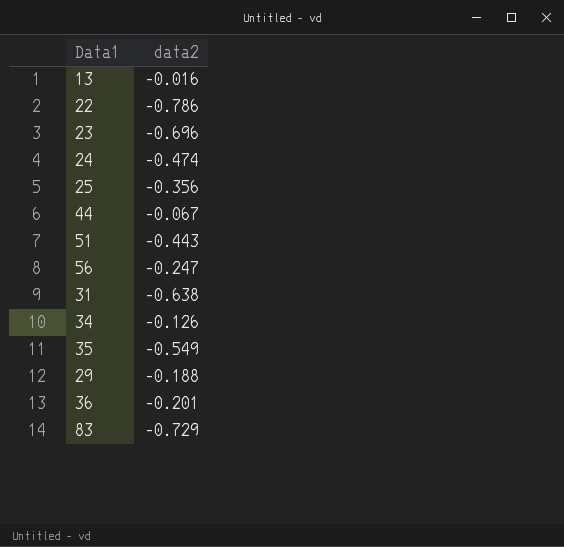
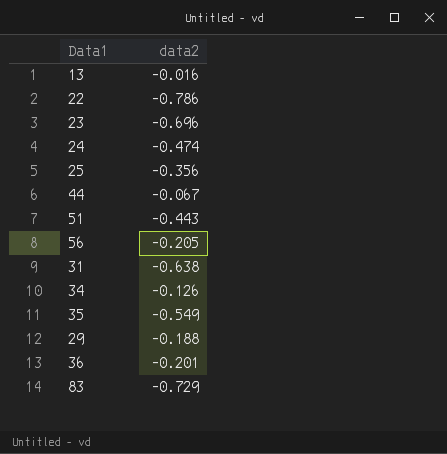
56 | data2: -0.247 -> -0.205

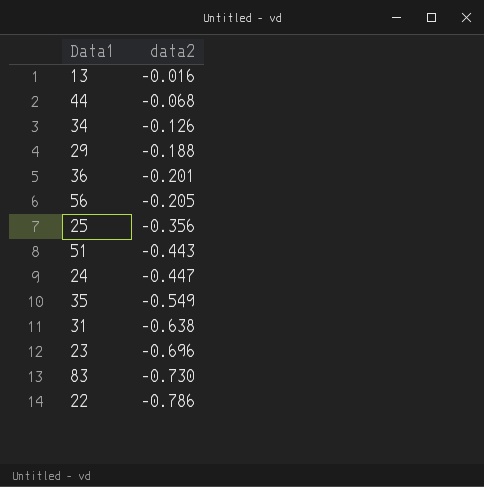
row order: none -> data2 descending
44 | data2: -0.067 -> -0.068
24 | data2: -0.474 -> -0.447
83 | data2: -0.729 -> -0.730

